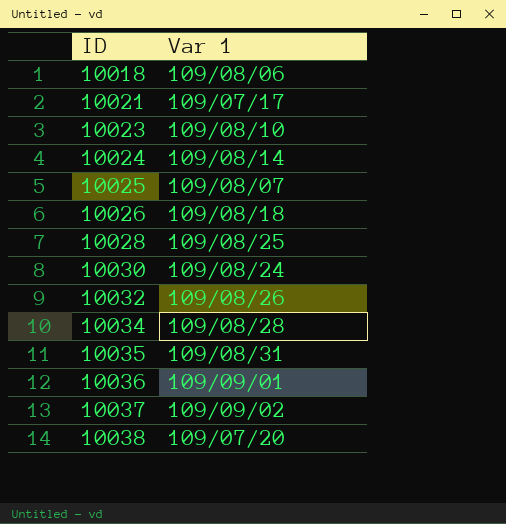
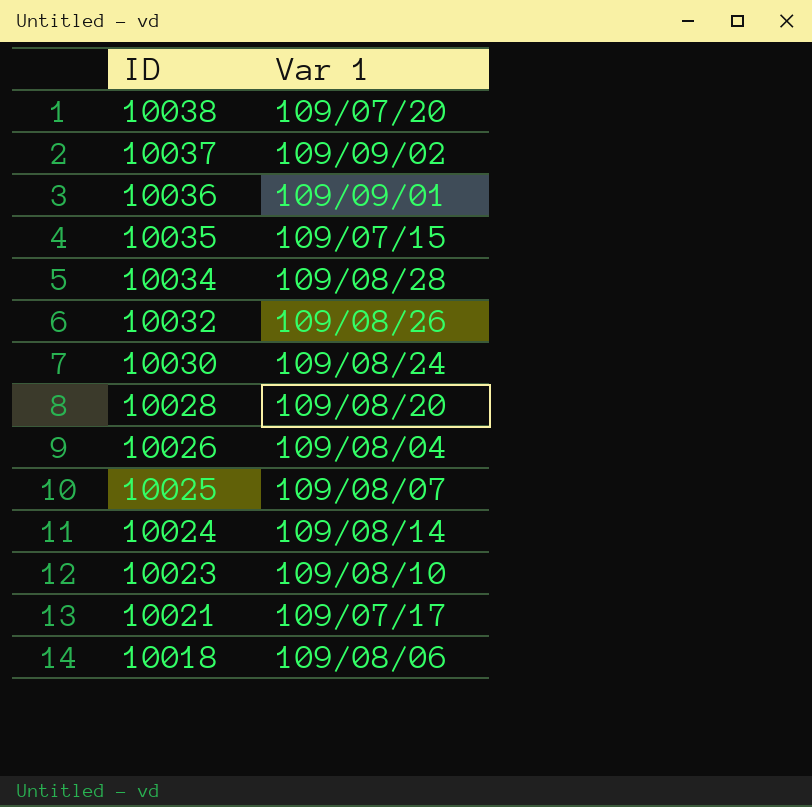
row order: ID ascending -> ID descending
10035 | Var 1: 109/08/31 -> 109/07/15
10028 | Var 1: 109/08/25 -> 109/08/20
10026 | Var 1: 109/08/18 -> 109/08/04

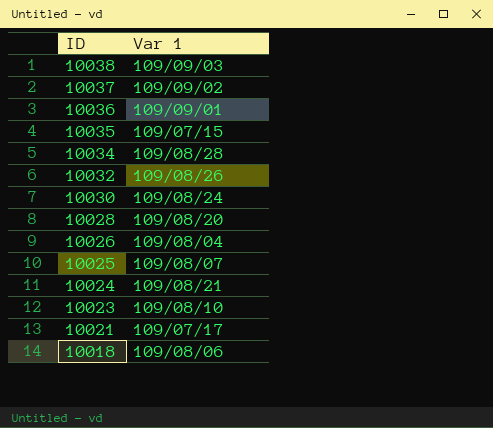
10038 | Var 1: 109/07/20 -> 109/09/03
10024 | Var 1: 109/08/14 -> 109/08/21

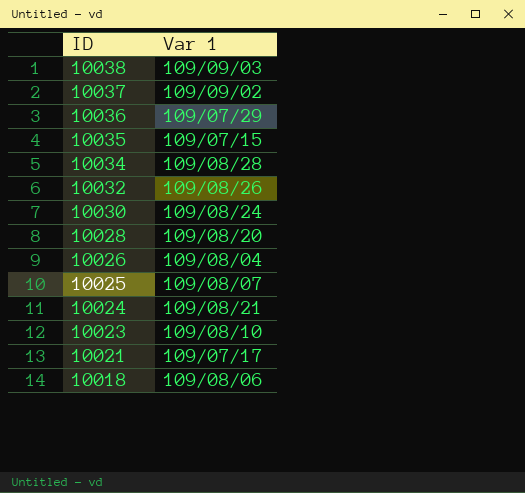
10036 | Var 1: 109/09/01 -> 109/07/29

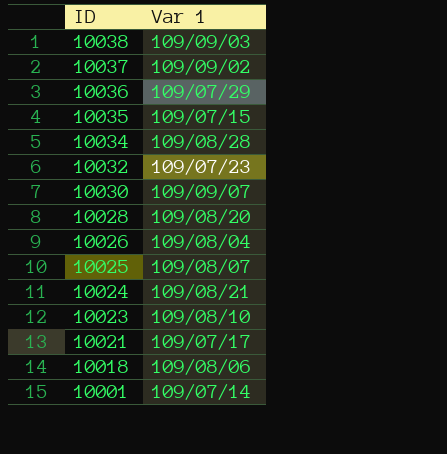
10032 | Var 1: 109/08/26 -> 109/07/23
10030 | Var 1: 109/08/24 -> 109/09/07
row 10001: none -> 109/07/14

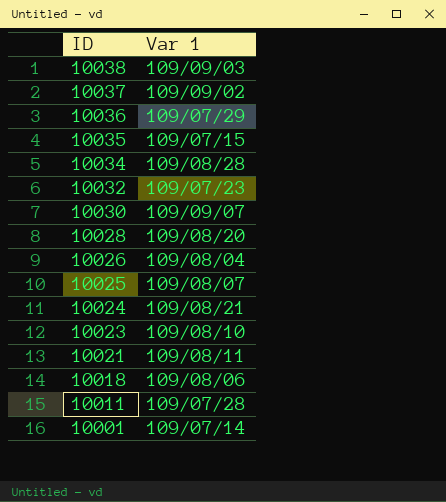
10021 | Var 1: 109/07/17 -> 109/08/11
row 10011: none -> 109/07/28

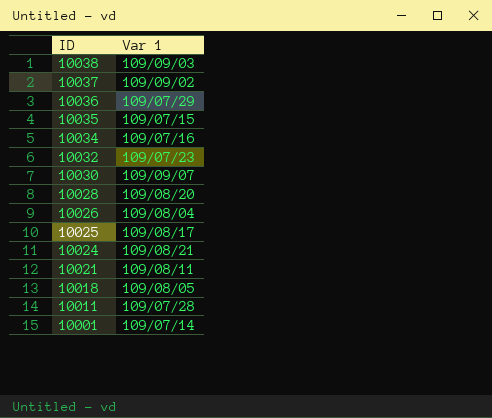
row 10023: 109/08/10 -> none
10034 | Var 1: 109/08/28 -> 109/07/16
10025 | Var 1: 109/08/07 -> 109/08/17
10018 | Var 1: 109/08/06 -> 109/08/05

